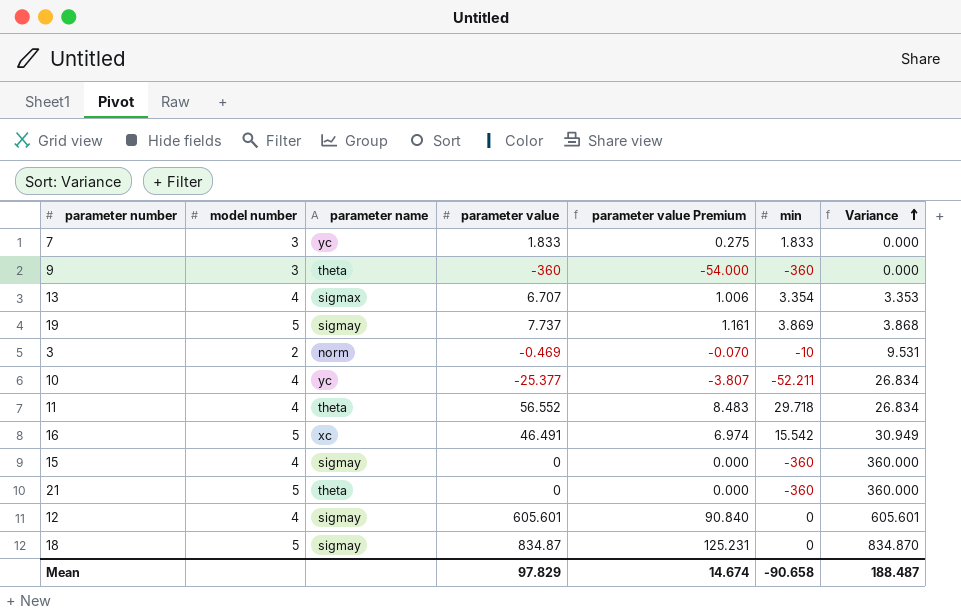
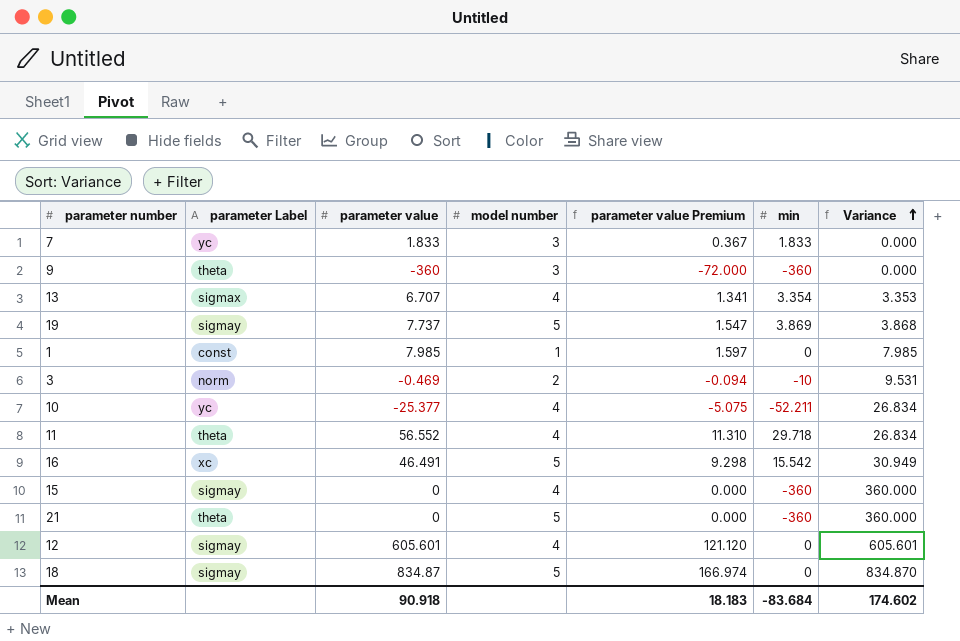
column name: parameter name -> parameter Label
column model number | position: 2 -> 4
column parameter value Premium | formula: [parameter value] * 0.15 -> [parameter value] * 0.2
row 1: none -> const | 7.985 | 1 | 1.597 | 0 | 7.985
Mean | parameter value: 97.829 -> 90.918
Mean | parameter value Premium: 14.674 -> 18.183
Mean | min: -90.658 -> -83.684
Mean | Variance: 188.487 -> 174.602

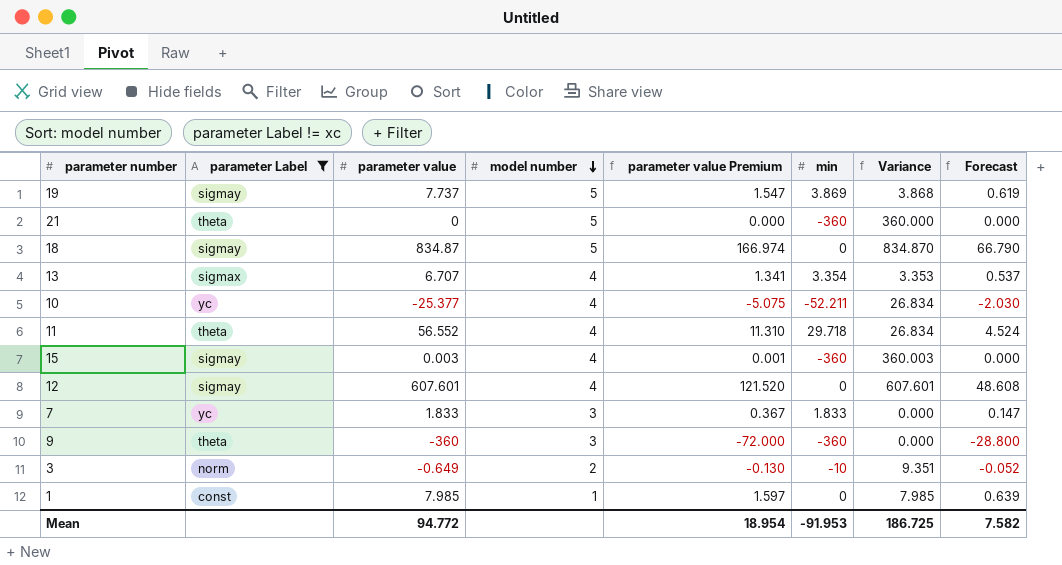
filter: none -> parameter Label != xc
row order: Variance ascending -> model number descending
column Forecast | formula: none -> [parameter value] * 0.08
15 | parameter value: 0 -> 0.003
15 | parameter value Premium: 0.000 -> 0.001
15 | Variance: 360.000 -> 360.003
12 | parameter value: 605.601 -> 607.601
12 | parameter value Premium: 121.120 -> 121.520
12 | Variance: 605.601 -> 607.601
3 | parameter value: -0.469 -> -0.649
3 | parameter value Premium: -0.094 -> -0.130
3 | Variance: 9.531 -> 9.351
Mean | parameter value: 90.918 -> 94.772
Mean | parameter value Premium: 18.183 -> 18.954
Mean | min: -83.684 -> -91.953
Mean | Variance: 174.602 -> 186.725

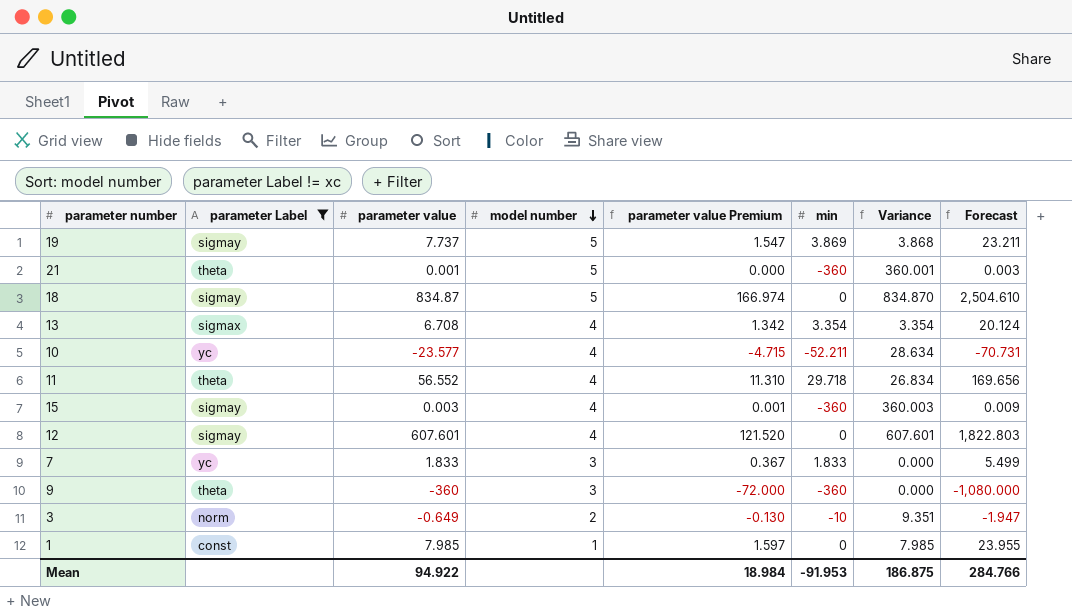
column Forecast | formula: [parameter value] * 0.08 -> [parameter value] * 3
21 | parameter value: 0 -> 0.001
21 | Variance: 360.000 -> 360.001
13 | parameter value: 6.707 -> 6.708
13 | parameter value Premium: 1.341 -> 1.342
13 | Variance: 3.353 -> 3.354
10 | parameter value: -25.377 -> -23.577
10 | parameter value Premium: -5.075 -> -4.715
10 | Variance: 26.834 -> 28.634
Mean | parameter value: 94.772 -> 94.922
Mean | parameter value Premium: 18.954 -> 18.984
Mean | Variance: 186.725 -> 186.875
Mean | Forecast: 7.582 -> 284.766

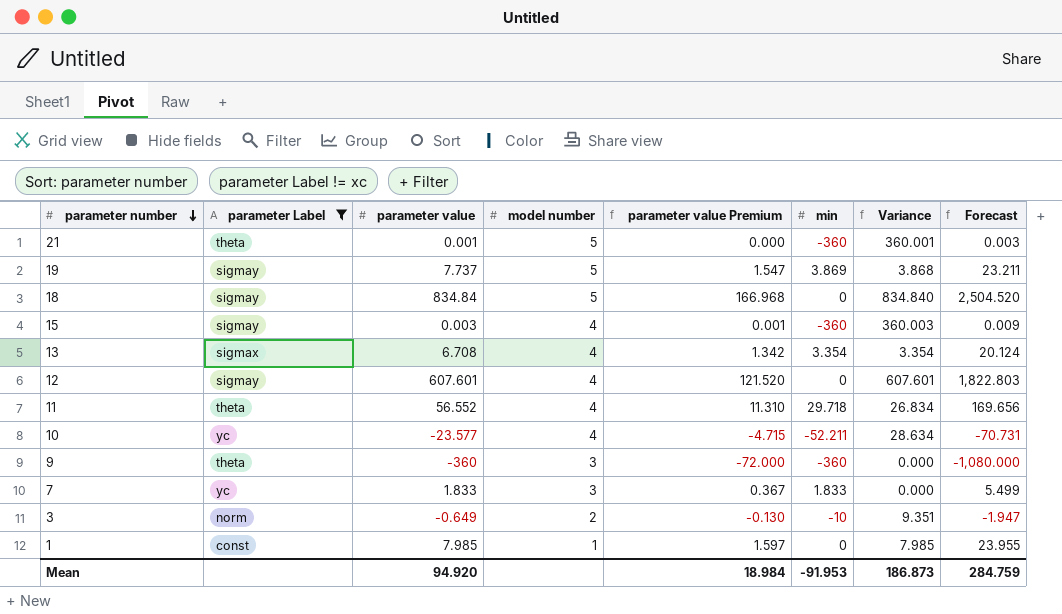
row order: model number descending -> parameter number descending
18 | parameter value: 834.87 -> 834.84
18 | parameter value Premium: 166.974 -> 166.968
18 | Variance: 834.870 -> 834.840
18 | Forecast: 2,504.610 -> 2,504.520
Mean | parameter value: 94.922 -> 94.920
Mean | Variance: 186.875 -> 186.873
Mean | Forecast: 284.766 -> 284.759

